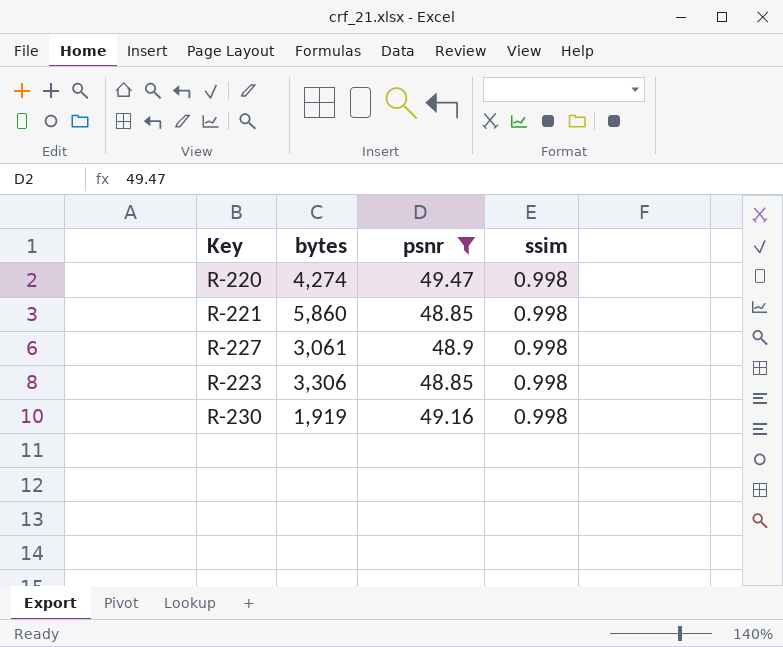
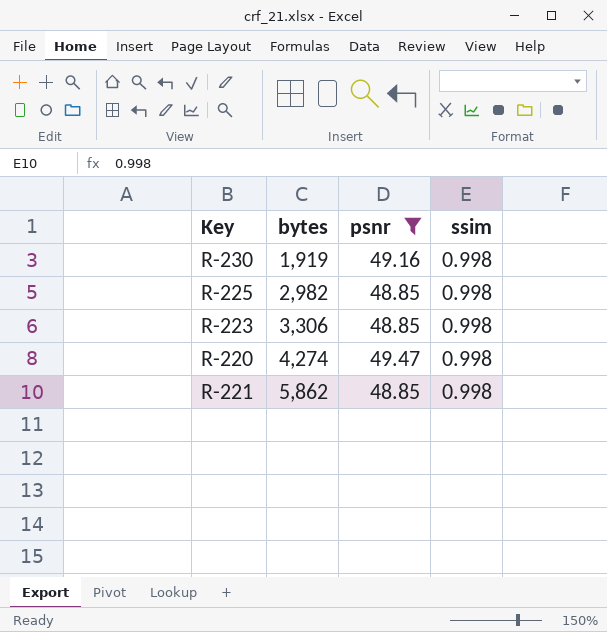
row order: none -> bytes ascending
row R-227: 3,061 | 48.9 | 0.998 -> none
row R-225: none -> 2,982 | 48.85 | 0.998
R-221 | bytes: 5,860 -> 5,862

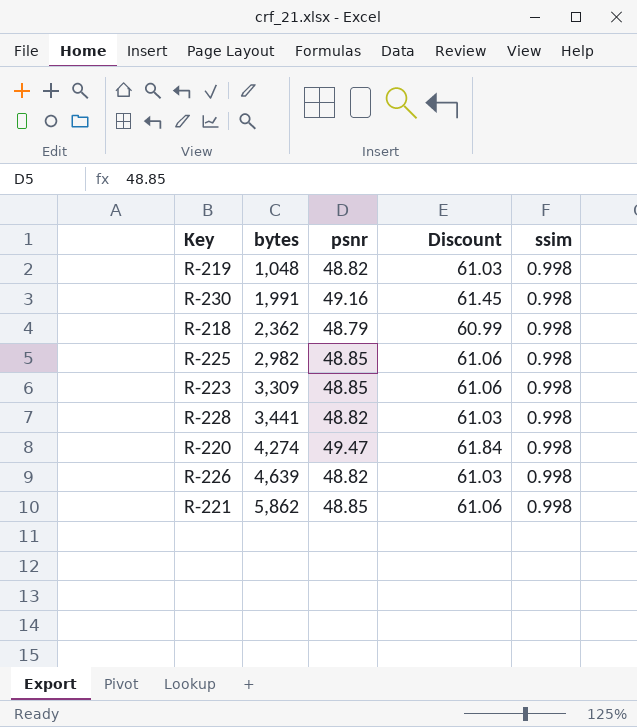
filter: psnr >= 48.85 -> none
column Discount | formula: none -> [psnr] * 1.25
R-230 | bytes: 1,919 -> 1,991
R-223 | bytes: 3,306 -> 3,309

